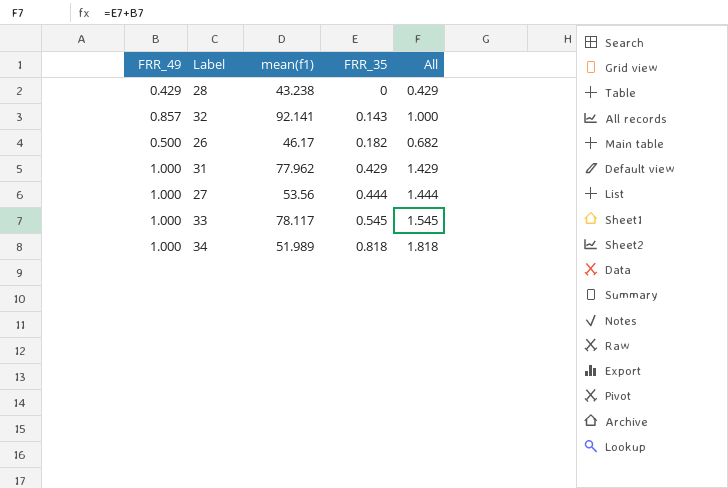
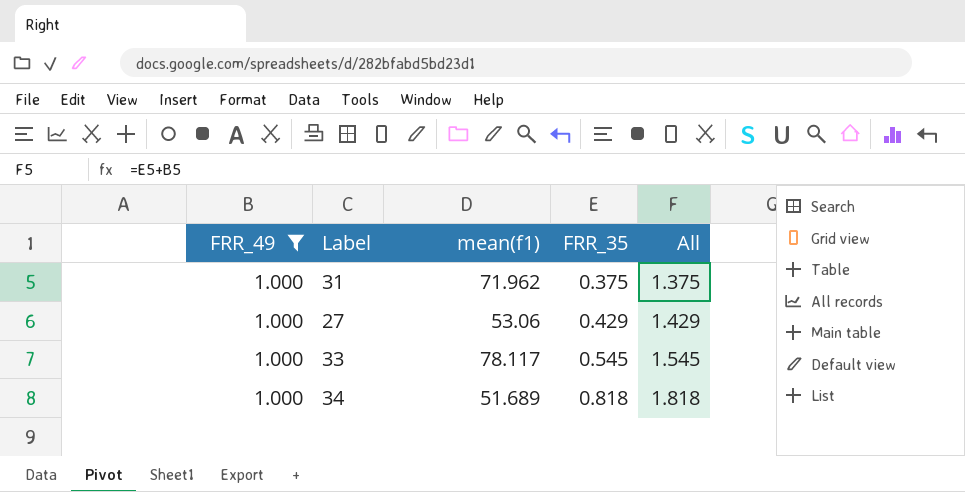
filter: none -> FRR_49 = 1.000
31 | mean(f1): 77.962 -> 71.962
31 | FRR_35: 0.429 -> 0.375
31 | All: 1.429 -> 1.375
27 | mean(f1): 53.56 -> 53.06
27 | FRR_35: 0.444 -> 0.429
27 | All: 1.444 -> 1.429
34 | mean(f1): 51.989 -> 51.689

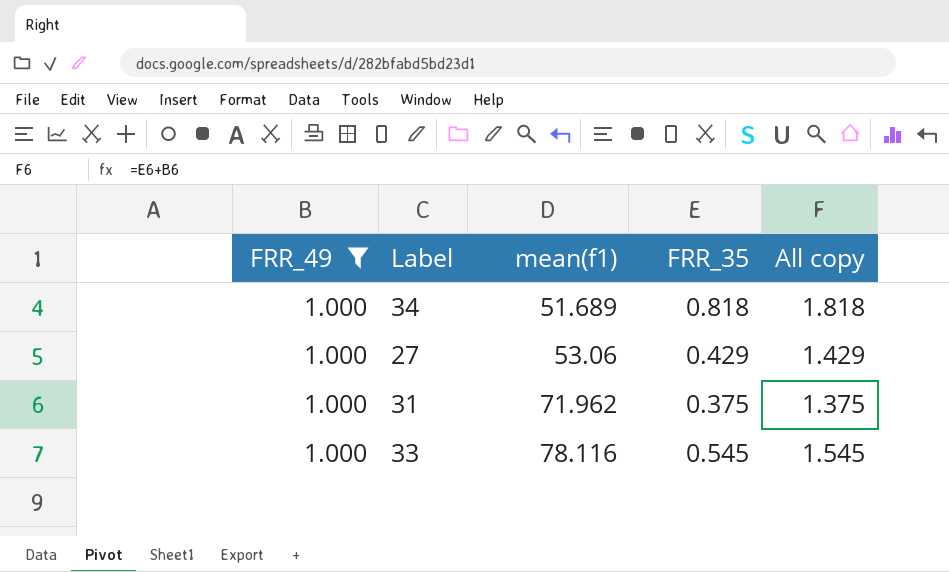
row order: FRR_35 ascending -> mean(f1) ascending
column name: All -> All copy
33 | mean(f1): 78.117 -> 78.116

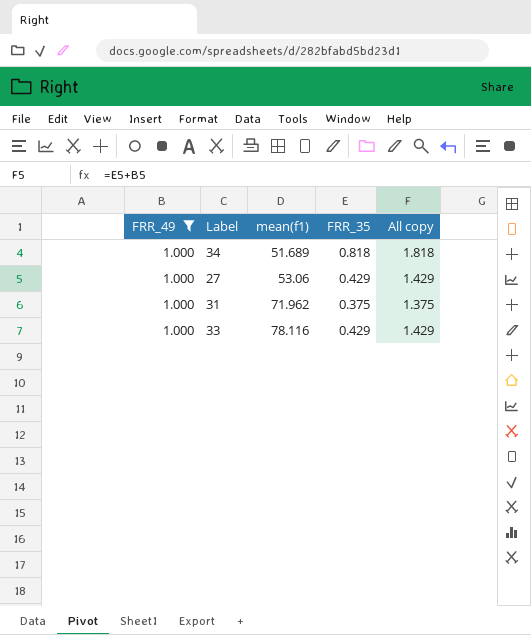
33 | FRR_35: 0.545 -> 0.429
33 | All copy: 1.545 -> 1.429

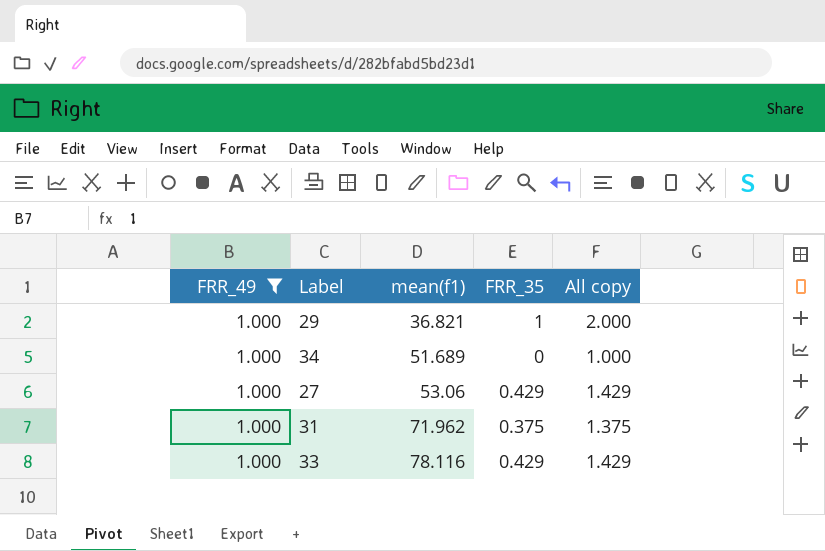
row 29: none -> 1.000 | 36.821 | 1 | 2.000
34 | FRR_35: 0.818 -> 0
34 | All copy: 1.818 -> 1.000

